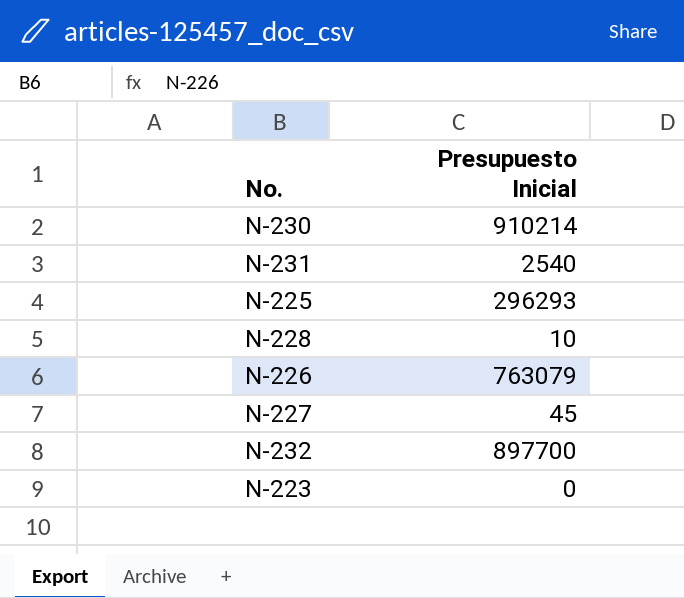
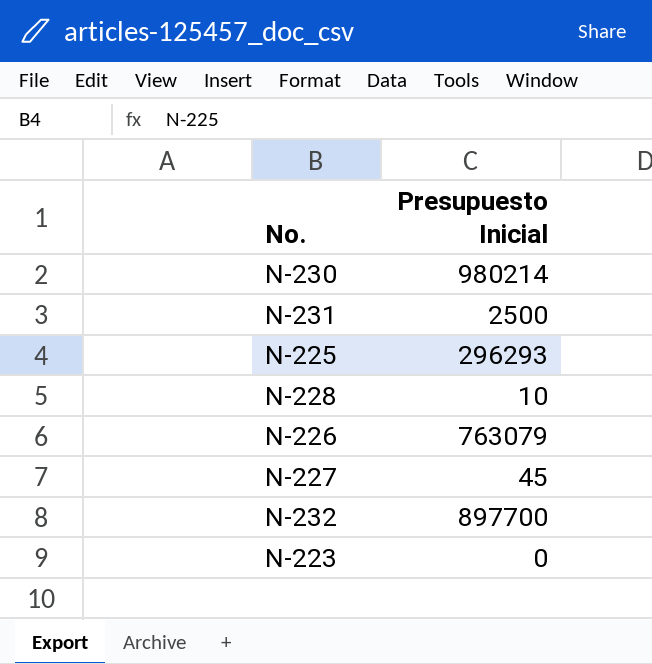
N-230 | Presupuesto Inicial: 910214 -> 980214
N-231 | Presupuesto Inicial: 2540 -> 2500

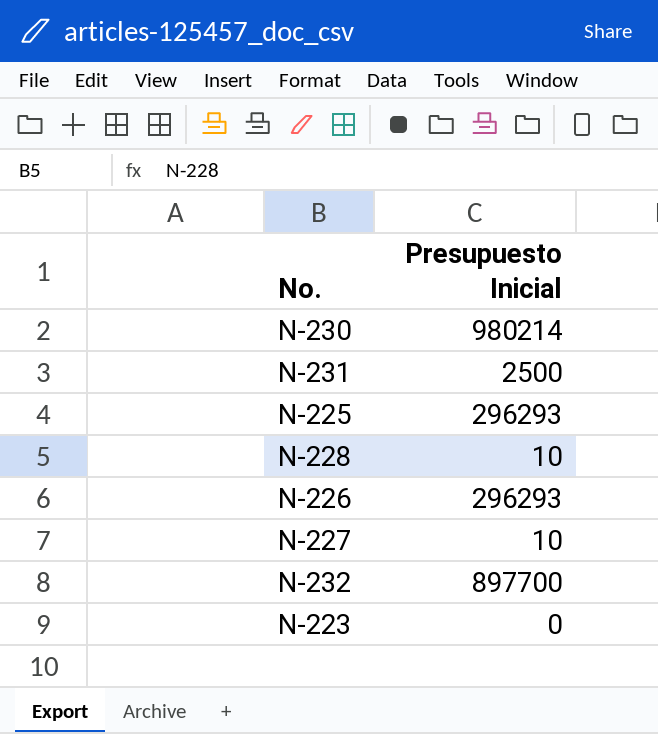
N-226 | Presupuesto Inicial: 763079 -> 296293
N-227 | Presupuesto Inicial: 45 -> 10

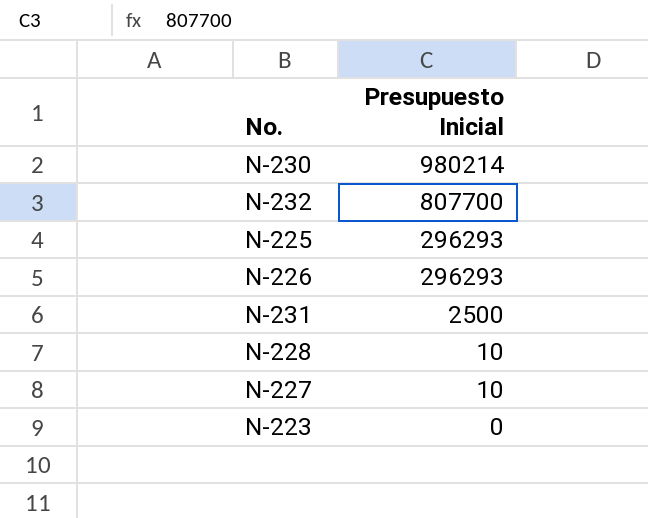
row order: none -> Presupuesto Inicial descending
N-232 | Presupuesto Inicial: 897700 -> 807700

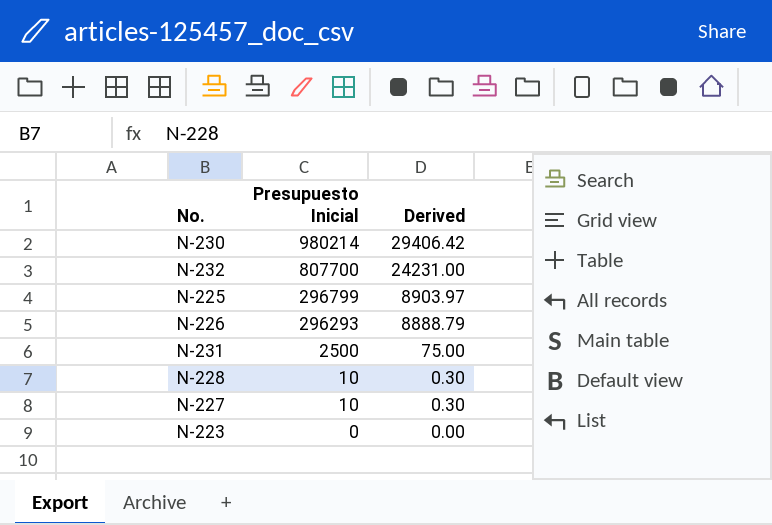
column Derived | formula: none -> [Presupuesto Inicial] * 0.03
N-225 | Presupuesto Inicial: 296293 -> 296799

